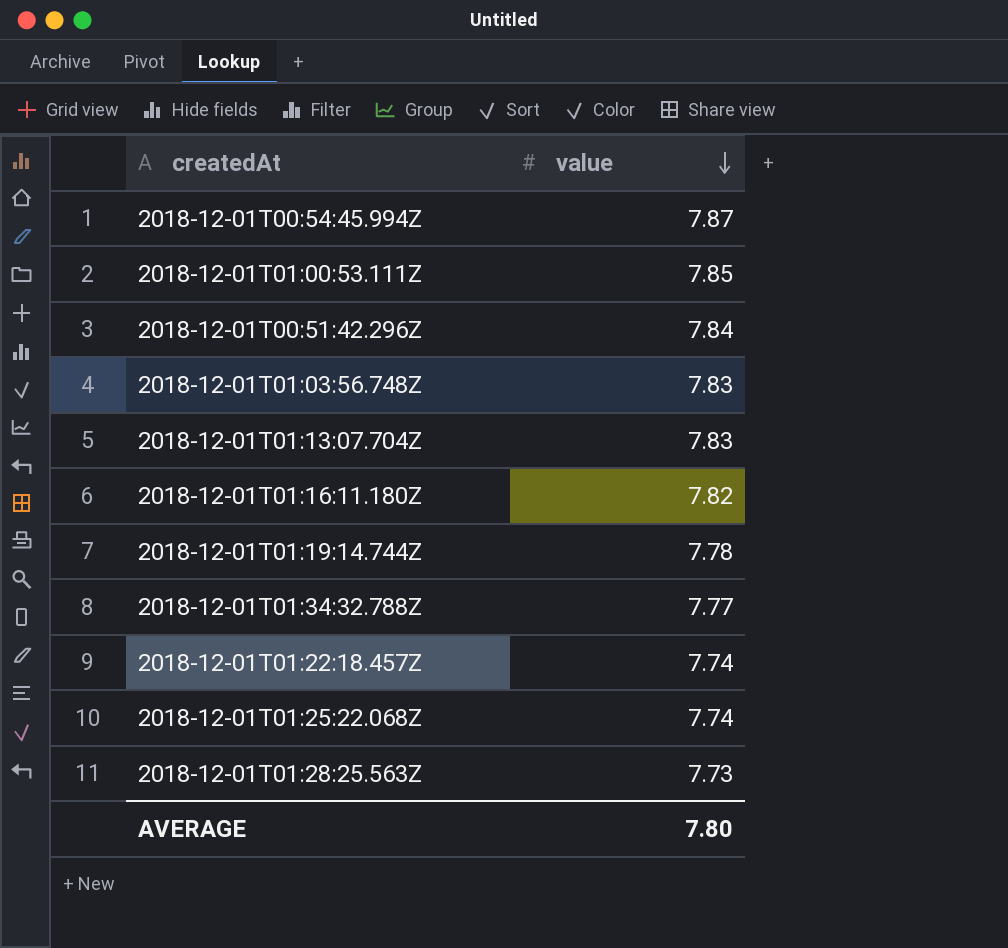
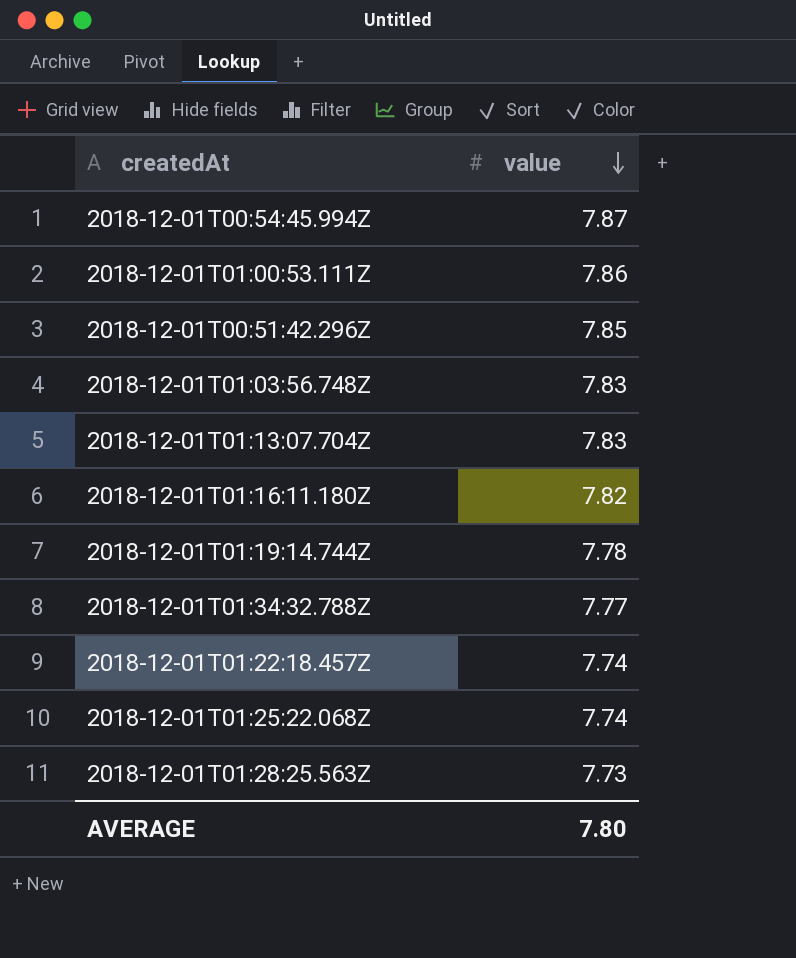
2018-12-01T01:00:53.111Z | value: 7.85 -> 7.86
2018-12-01T00:51:42.296Z | value: 7.84 -> 7.85

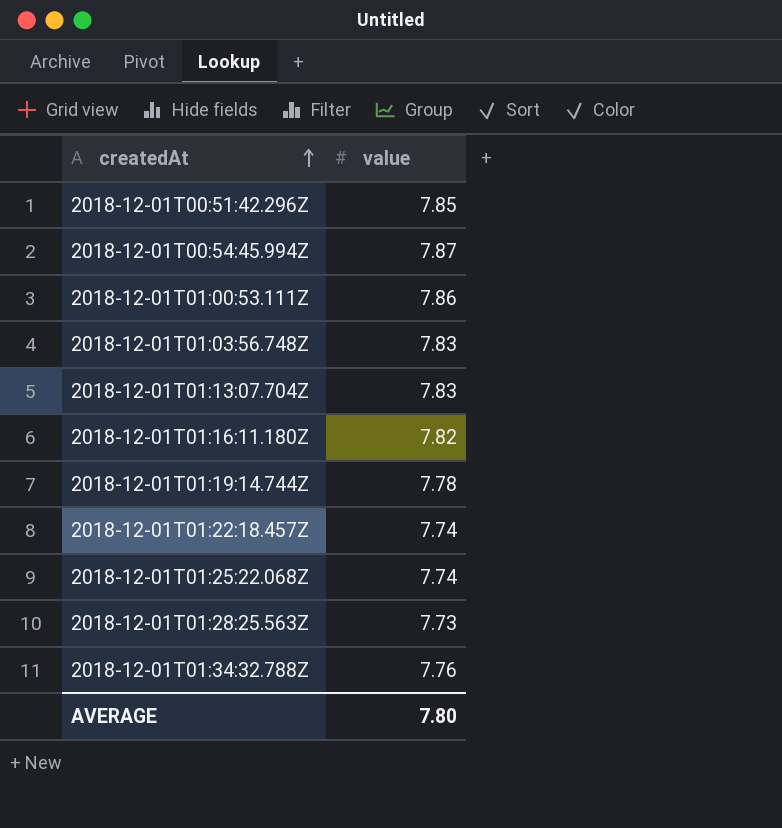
row order: value descending -> createdAt ascending
2018-12-01T01:34:32.788Z | value: 7.77 -> 7.76

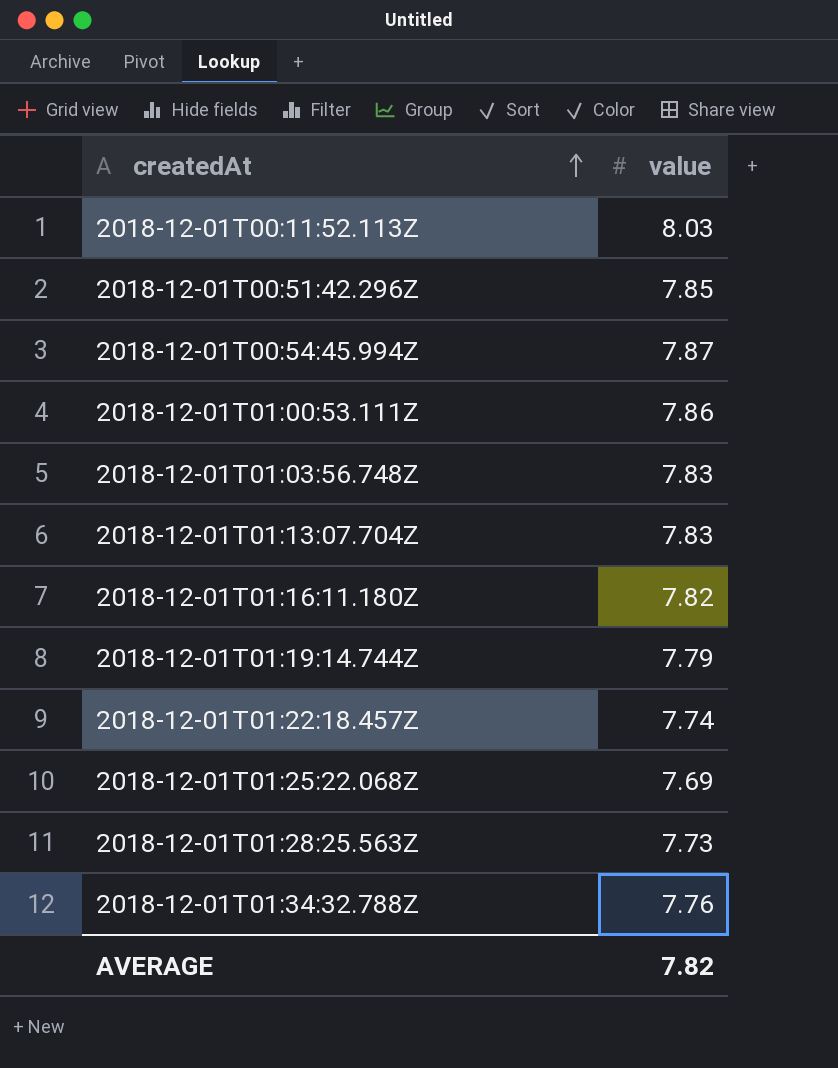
row 2018-12-01T00:11:52.113Z: none -> 8.03
2018-12-01T01:19:14.744Z | value: 7.78 -> 7.79
2018-12-01T01:25:22.068Z | value: 7.74 -> 7.69
AVERAGE | value: 7.80 -> 7.82

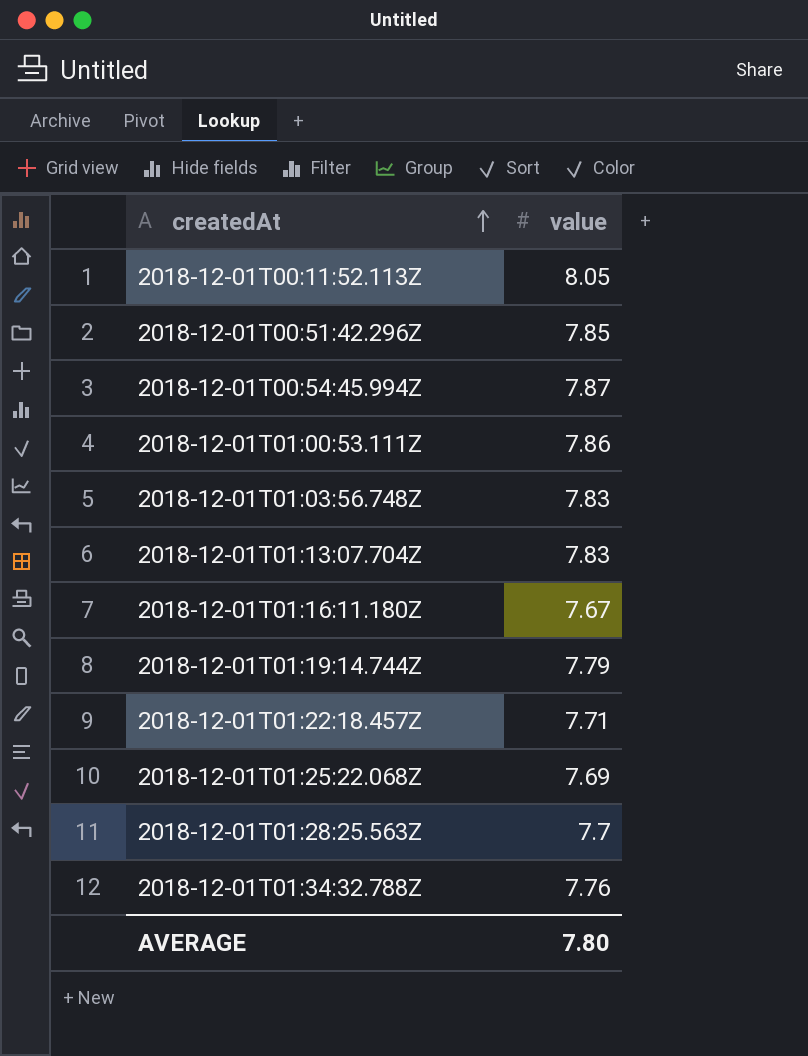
2018-12-01T00:11:52.113Z | value: 8.03 -> 8.05
2018-12-01T01:16:11.180Z | value: 7.82 -> 7.67
2018-12-01T01:22:18.457Z | value: 7.74 -> 7.71
2018-12-01T01:28:25.563Z | value: 7.73 -> 7.7
AVERAGE | value: 7.82 -> 7.80

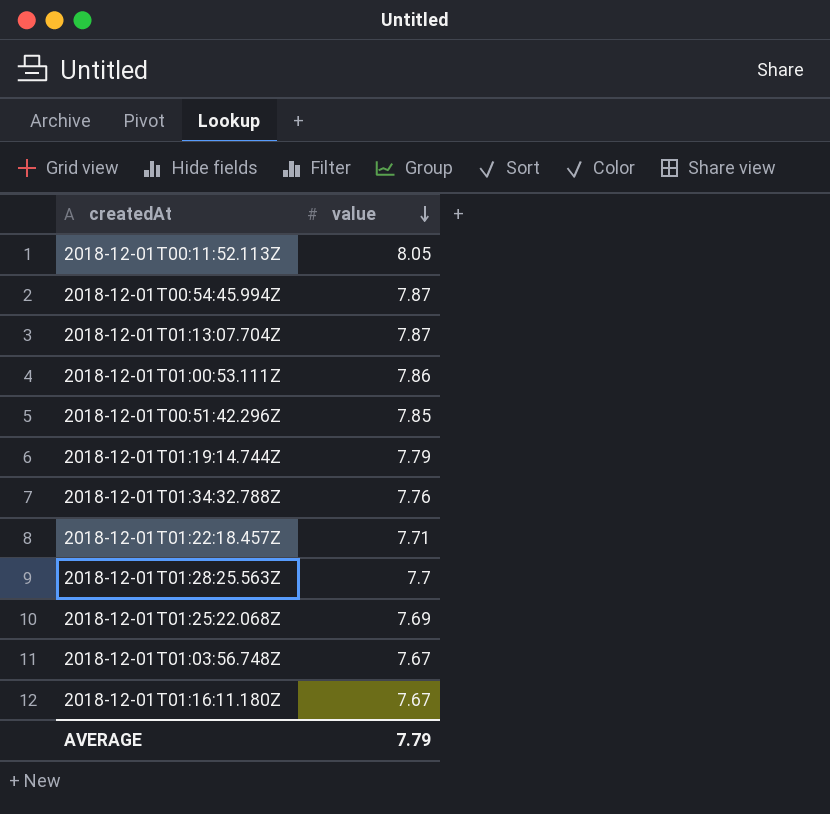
row order: createdAt ascending -> value descending
2018-12-01T01:13:07.704Z | value: 7.83 -> 7.87
2018-12-01T01:03:56.748Z | value: 7.83 -> 7.67
AVERAGE | value: 7.80 -> 7.79

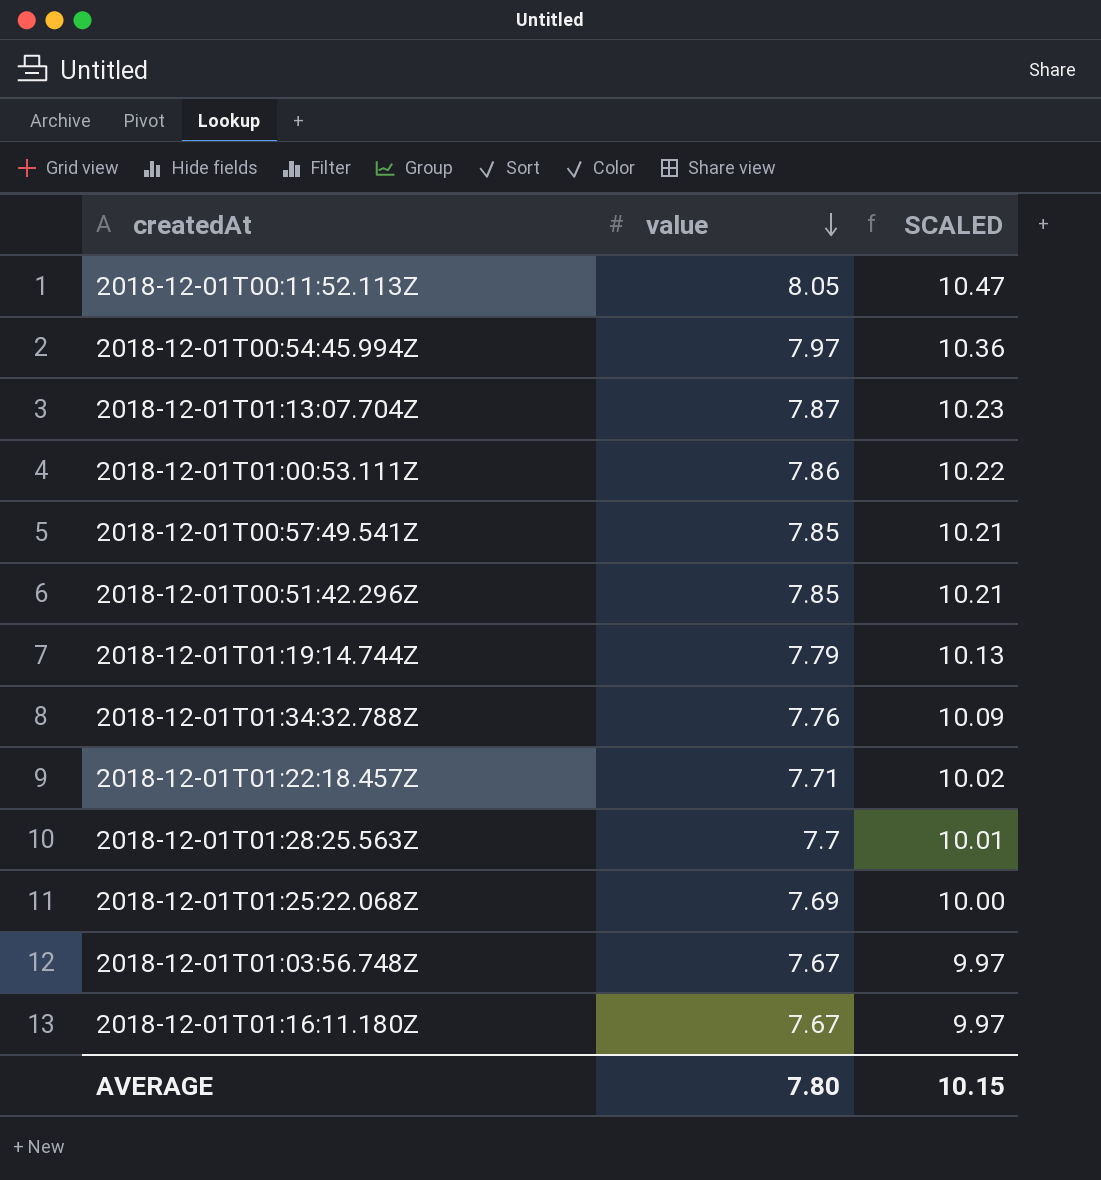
column SCALED | formula: none -> [value] * 1.3
2018-12-01T00:54:45.994Z | value: 7.87 -> 7.97
row 2018-12-01T00:57:49.541Z: none -> 7.85 | 10.21
AVERAGE | value: 7.79 -> 7.80

